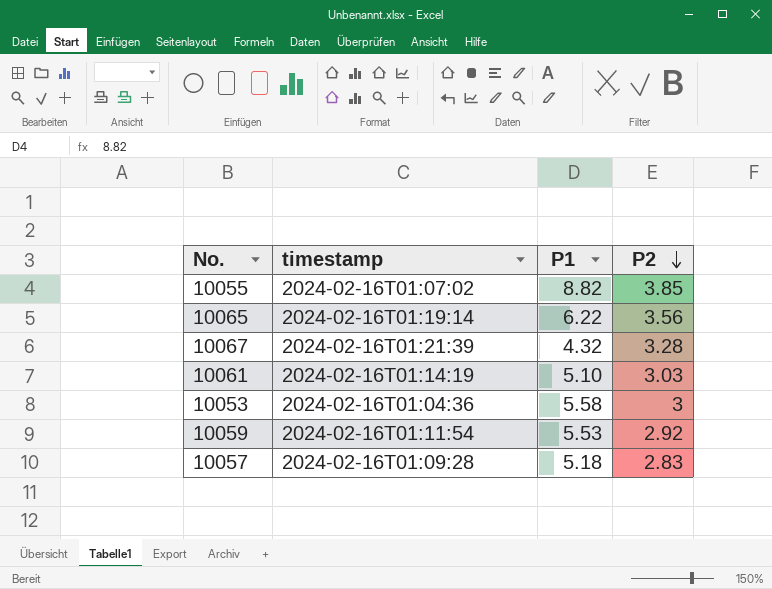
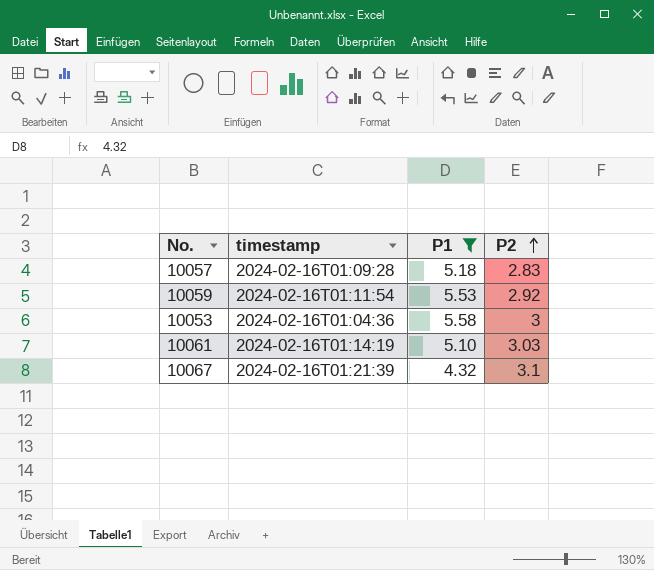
filter: none -> P1 <= 5.58
row order: P2 descending -> P2 ascending
10067 | P2: 3.28 -> 3.1

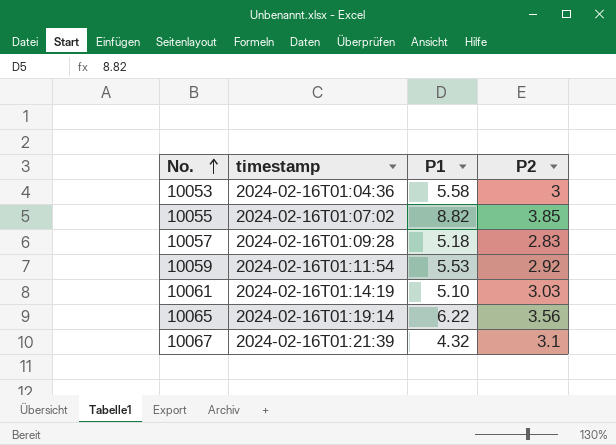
filter: P1 <= 5.58 -> none
row order: P2 ascending -> No. ascending

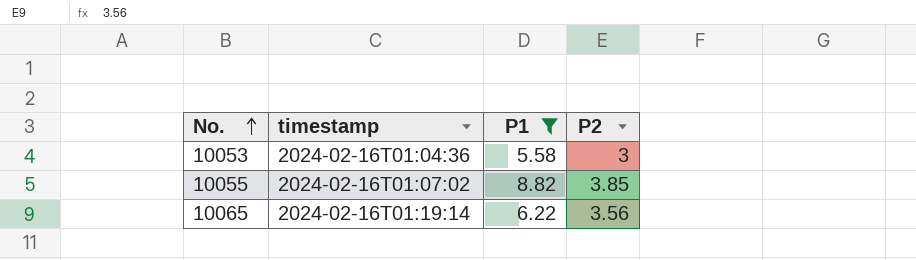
filter: none -> P1 >= 5.58

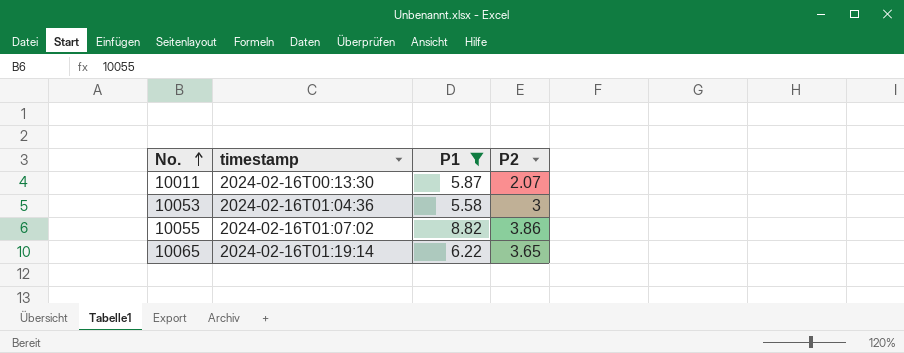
row 10011: none -> 2024-02-16T00:13:30 | 5.87 | 2.07
10055 | P2: 3.85 -> 3.86
10065 | P2: 3.56 -> 3.65

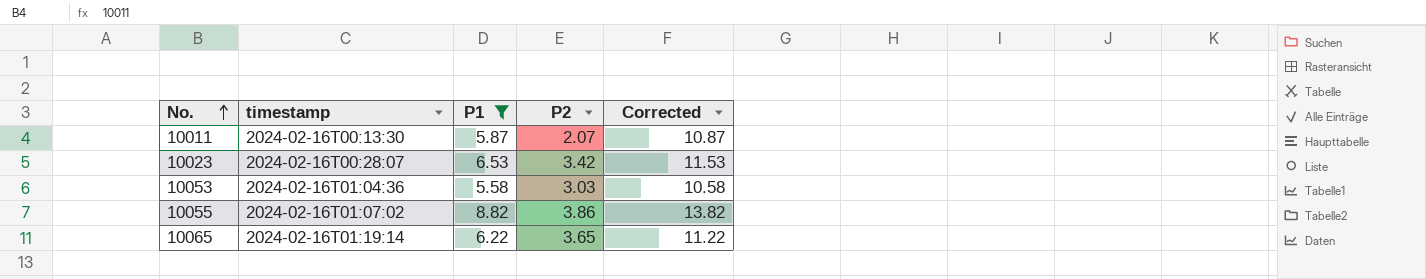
column Corrected | formula: none -> [P1] + 5
row 10023: none -> 2024-02-16T00:28:07 | 6.53 | 3.42 | 11.53
10053 | P2: 3 -> 3.03

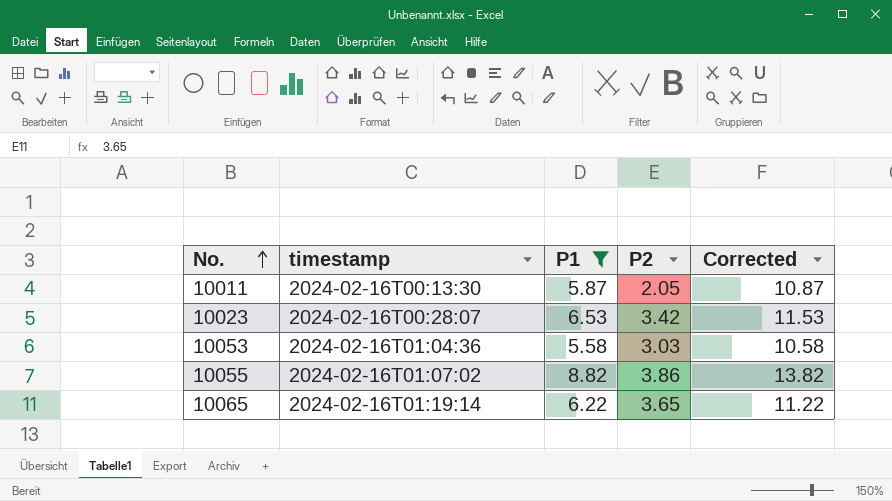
10011 | P2: 2.07 -> 2.05

